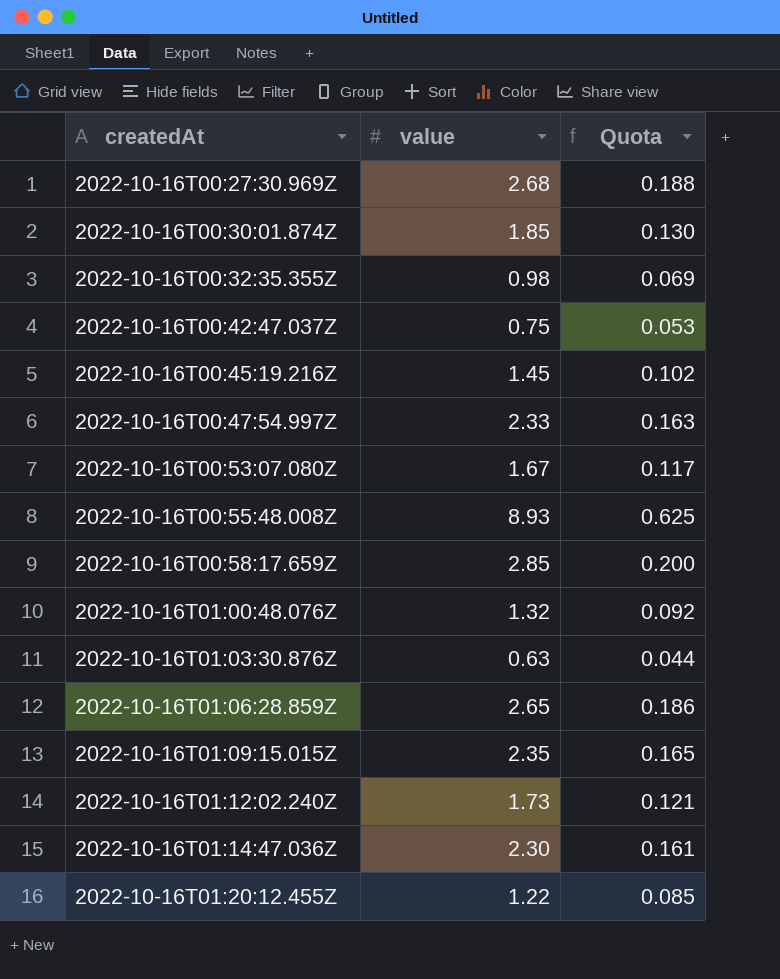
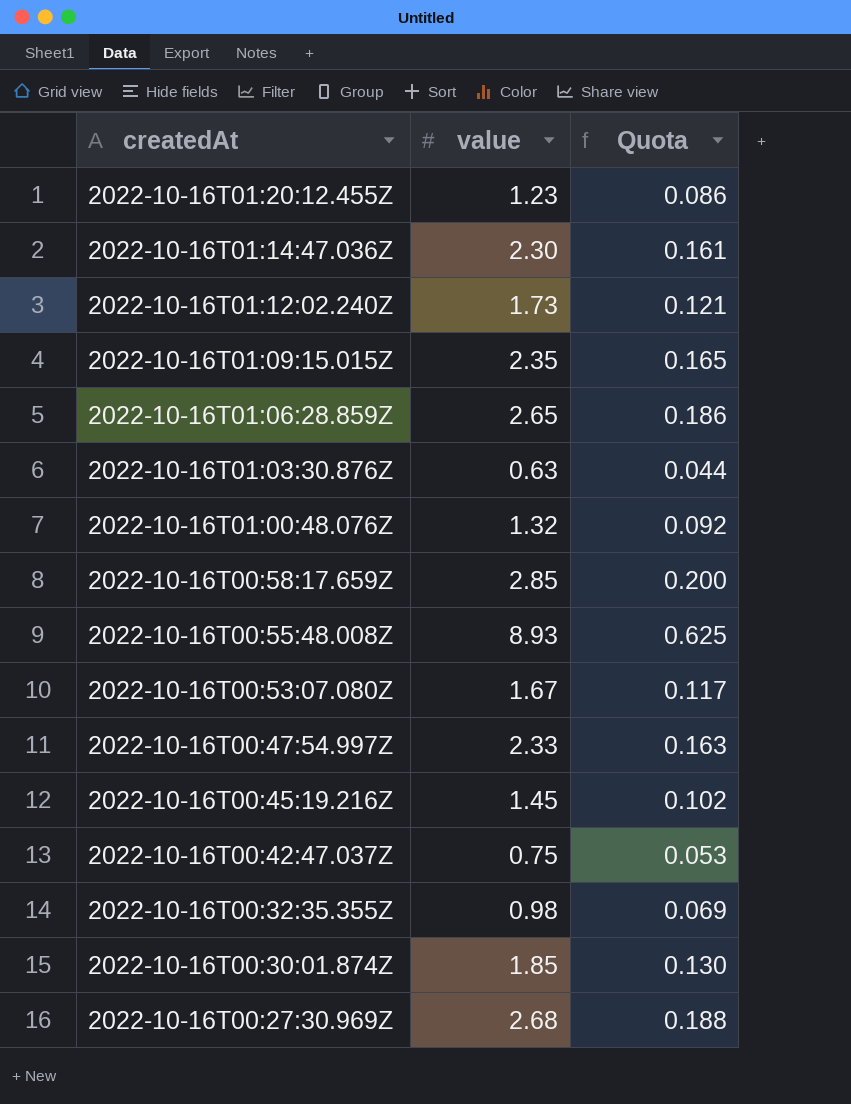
row order: createdAt ascending -> createdAt descending
2022-10-16T01:20:12.455Z | value: 1.22 -> 1.23
2022-10-16T01:20:12.455Z | Quota: 0.085 -> 0.086

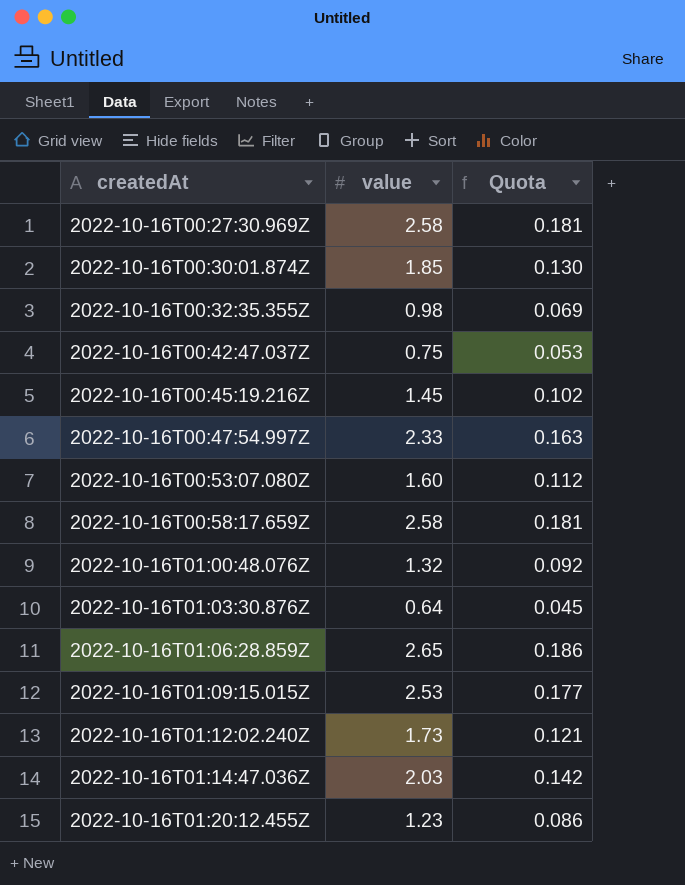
row order: createdAt descending -> createdAt ascending
row 2022-10-16T00:55:48.008Z: 8.93 | 0.625 -> none
2022-10-16T00:27:30.969Z | value: 2.68 -> 2.58
2022-10-16T00:27:30.969Z | Quota: 0.188 -> 0.181
2022-10-16T00:53:07.080Z | value: 1.67 -> 1.60
2022-10-16T00:53:07.080Z | Quota: 0.117 -> 0.112
2022-10-16T00:58:17.659Z | value: 2.85 -> 2.58
2022-10-16T00:58:17.659Z | Quota: 0.200 -> 0.181
2022-10-16T01:03:30.876Z | value: 0.63 -> 0.64
2022-10-16T01:03:30.876Z | Quota: 0.044 -> 0.045
2022-10-16T01:09:15.015Z | value: 2.35 -> 2.53
2022-10-16T01:09:15.015Z | Quota: 0.165 -> 0.177
2022-10-16T01:14:47.036Z | value: 2.30 -> 2.03
2022-10-16T01:14:47.036Z | Quota: 0.161 -> 0.142

